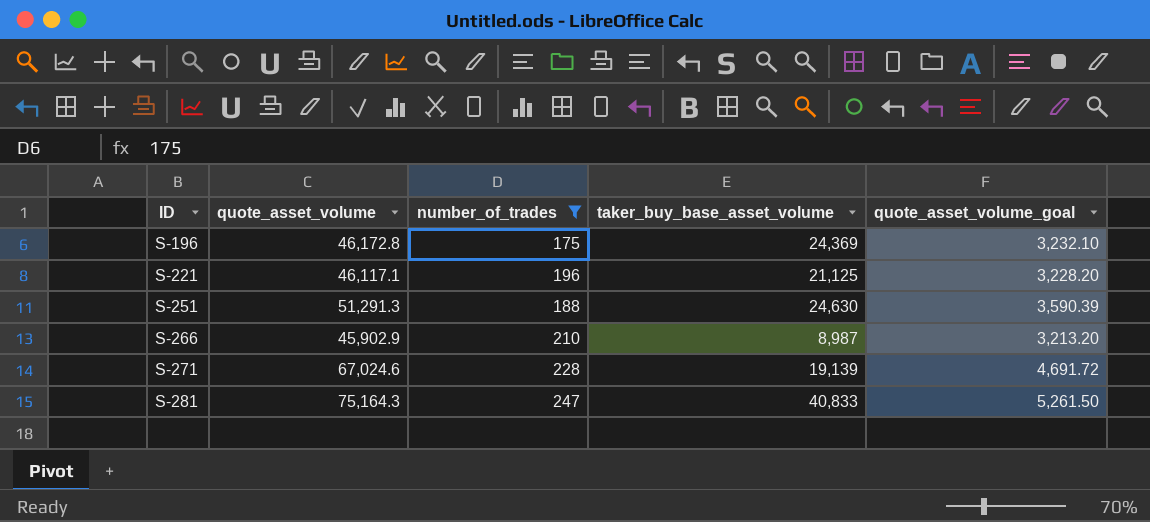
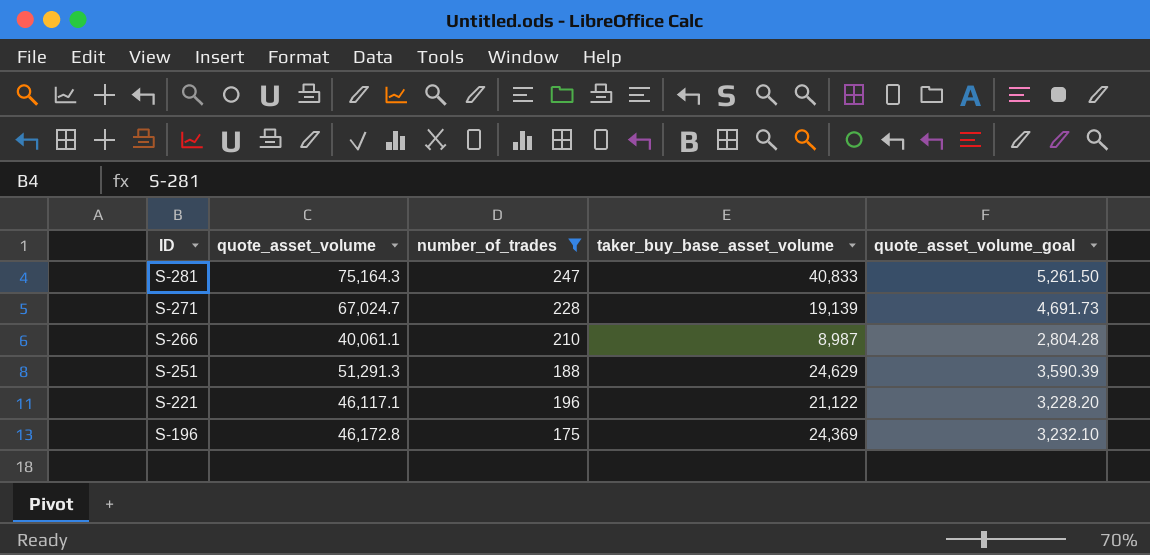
row order: ID ascending -> ID descending
S-271 | quote_asset_volume: 67,024.6 -> 67,024.7
S-271 | quote_asset_volume_goal: 4,691.72 -> 4,691.73
S-266 | quote_asset_volume: 45,902.9 -> 40,061.1
S-266 | quote_asset_volume_goal: 3,213.20 -> 2,804.28
S-251 | taker_buy_base_asset_volume: 24,630 -> 24,629
S-221 | taker_buy_base_asset_volume: 21,125 -> 21,122

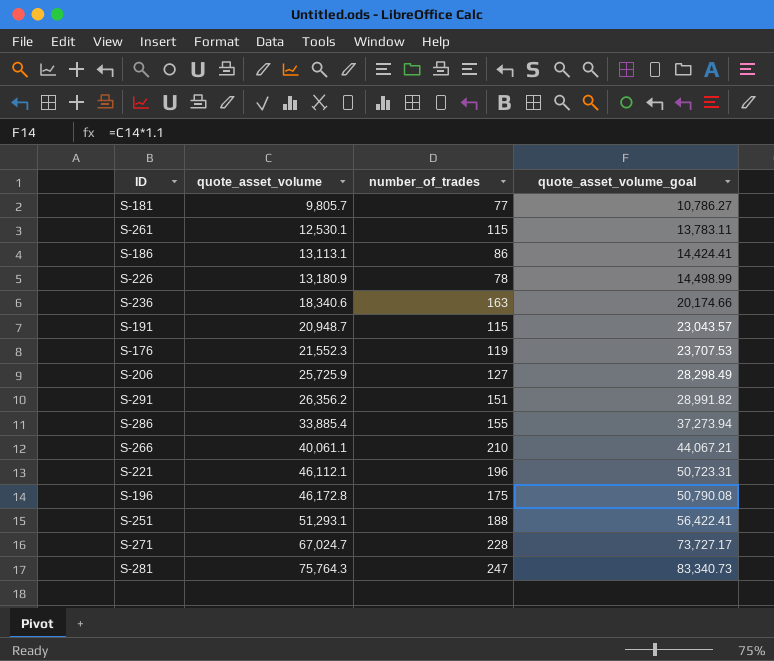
filter: number_of_trades >= 175 -> none
row order: ID descending -> quote_asset_volume ascending
column taker_buy_base_asset_volume | position: 4 -> none
column quote_asset_volume_goal | formula: [quote_asset_volume] * 0.07 -> [quote_asset_volume] * 1.1
S-221 | quote_asset_volume: 46,117.1 -> 46,112.1
S-251 | quote_asset_volume: 51,291.3 -> 51,293.1
S-281 | quote_asset_volume: 75,164.3 -> 75,764.3

